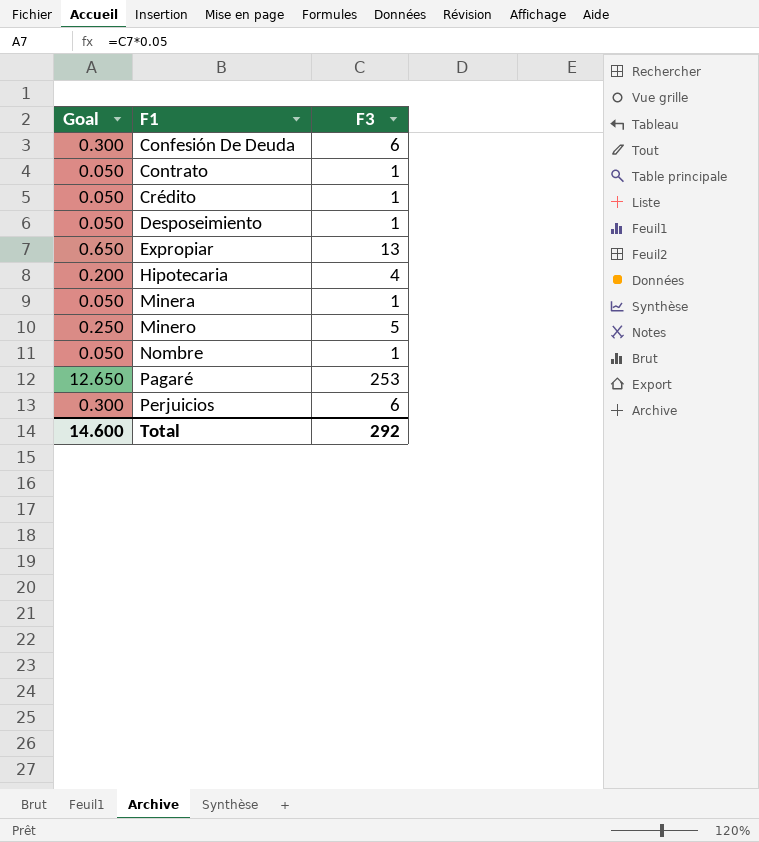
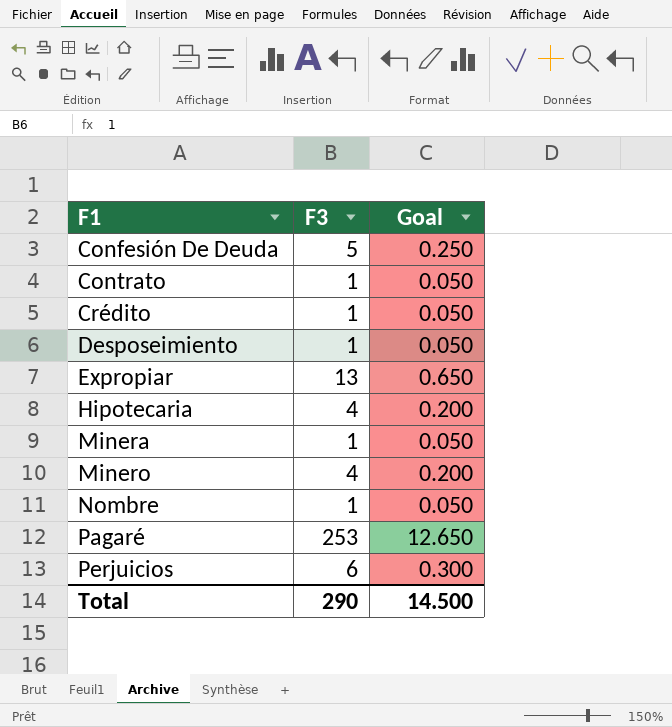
column Goal | position: 1 -> 3
Confesión De Deuda | F3: 6 -> 5
Confesión De Deuda | Goal: 0.300 -> 0.250
Minero | F3: 5 -> 4
Minero | Goal: 0.250 -> 0.200
Total | F3: 292 -> 290
Total | Goal: 14.600 -> 14.500

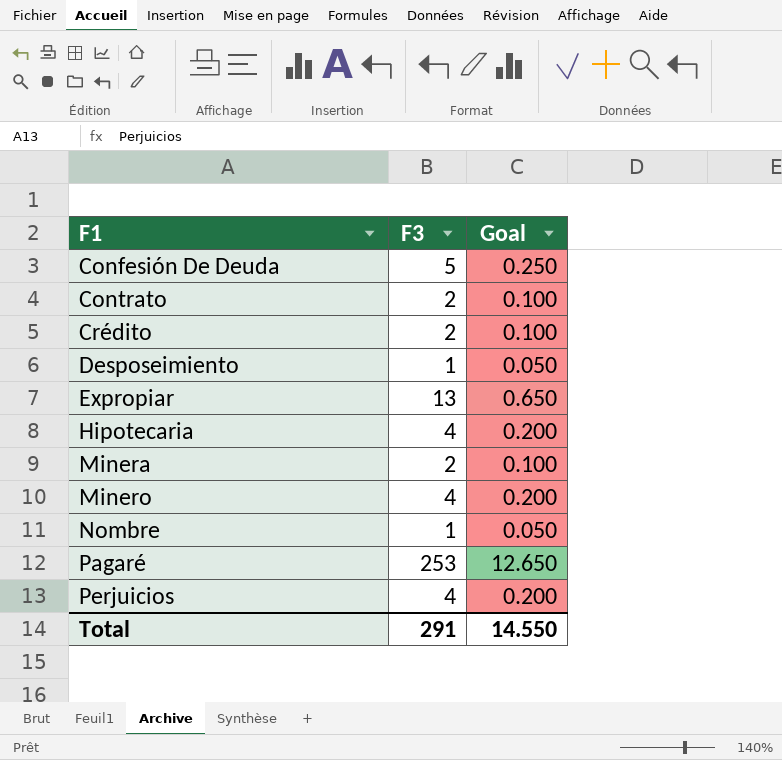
Contrato | F3: 1 -> 2
Contrato | Goal: 0.050 -> 0.100
Crédito | F3: 1 -> 2
Crédito | Goal: 0.050 -> 0.100
Minera | F3: 1 -> 2
Minera | Goal: 0.050 -> 0.100
Perjuicios | F3: 6 -> 4
Perjuicios | Goal: 0.300 -> 0.200
Total | F3: 290 -> 291
Total | Goal: 14.500 -> 14.550

